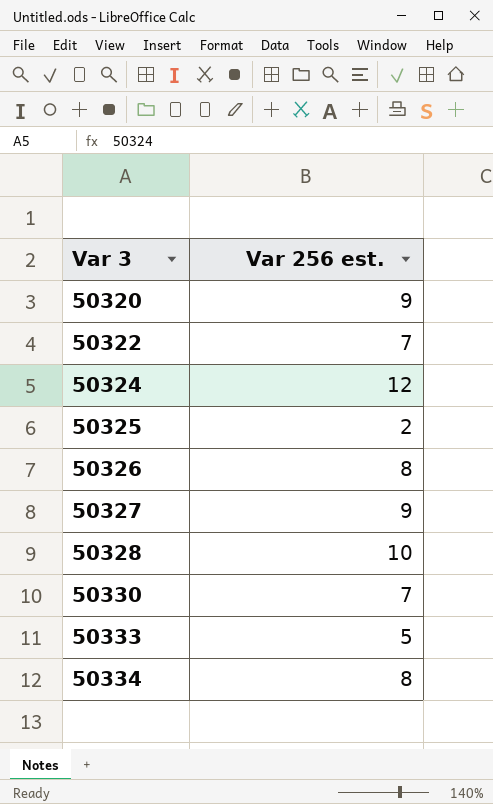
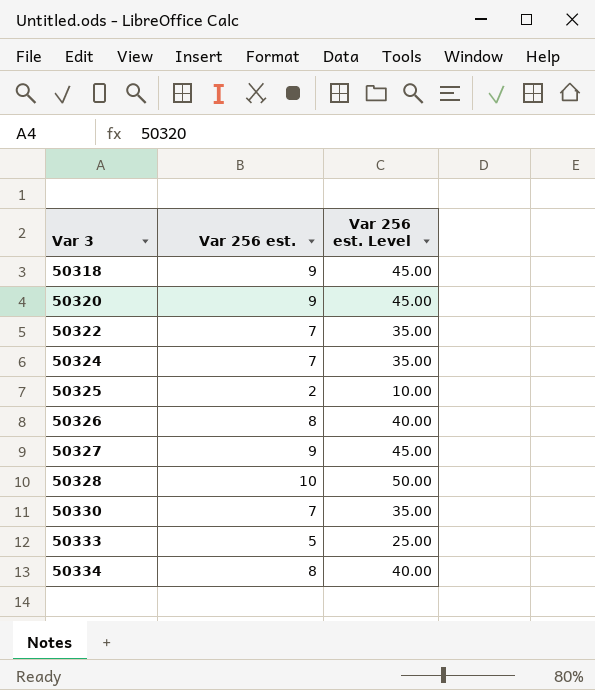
column Var 256 est. Level | formula: none -> [Var 256 est.] * 5
row 50318: none -> 9 | 45.00
50324 | Var 256 est.: 12 -> 7

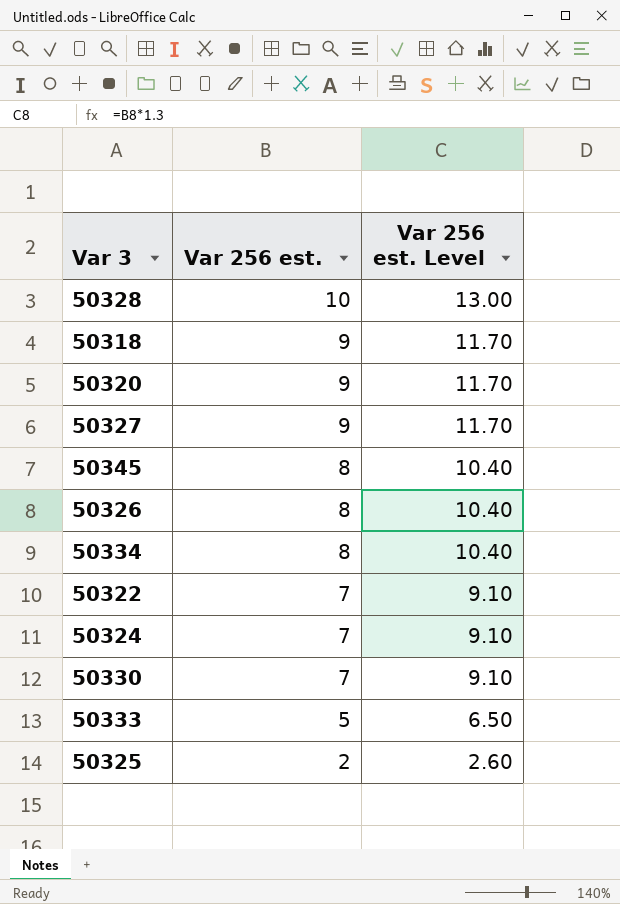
row order: Var 3 ascending -> Var 256 est. descending
column Var 256 est. Level | formula: [Var 256 est.] * 5 -> [Var 256 est.] * 1.3
row 50345: none -> 8 | 10.40

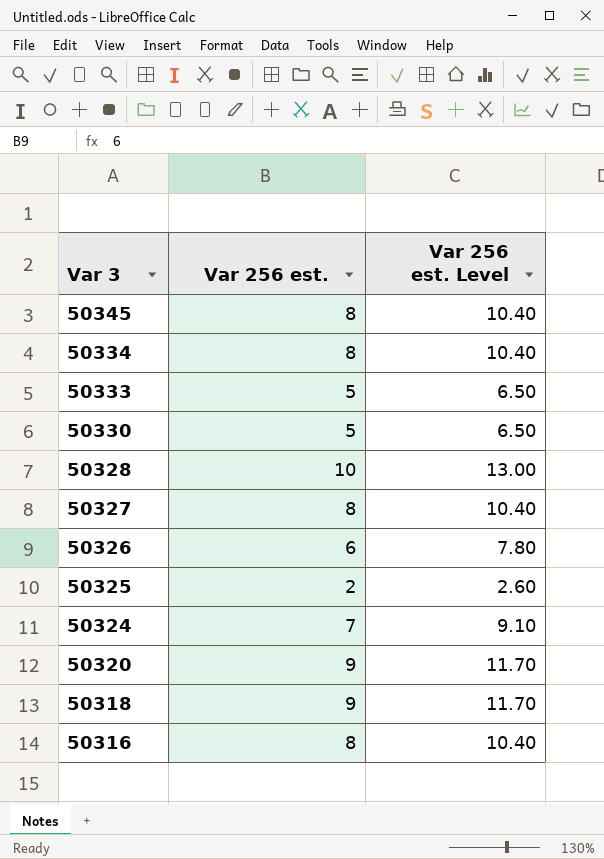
row order: Var 256 est. descending -> Var 3 descending
row 50322: 7 | 9.10 -> none
50330 | Var 256 est.: 7 -> 5
50330 | Var 256 est. Level: 9.10 -> 6.50
50327 | Var 256 est.: 9 -> 8
50327 | Var 256 est. Level: 11.70 -> 10.40
50326 | Var 256 est.: 8 -> 6
50326 | Var 256 est. Level: 10.40 -> 7.80
row 50316: none -> 8 | 10.40

